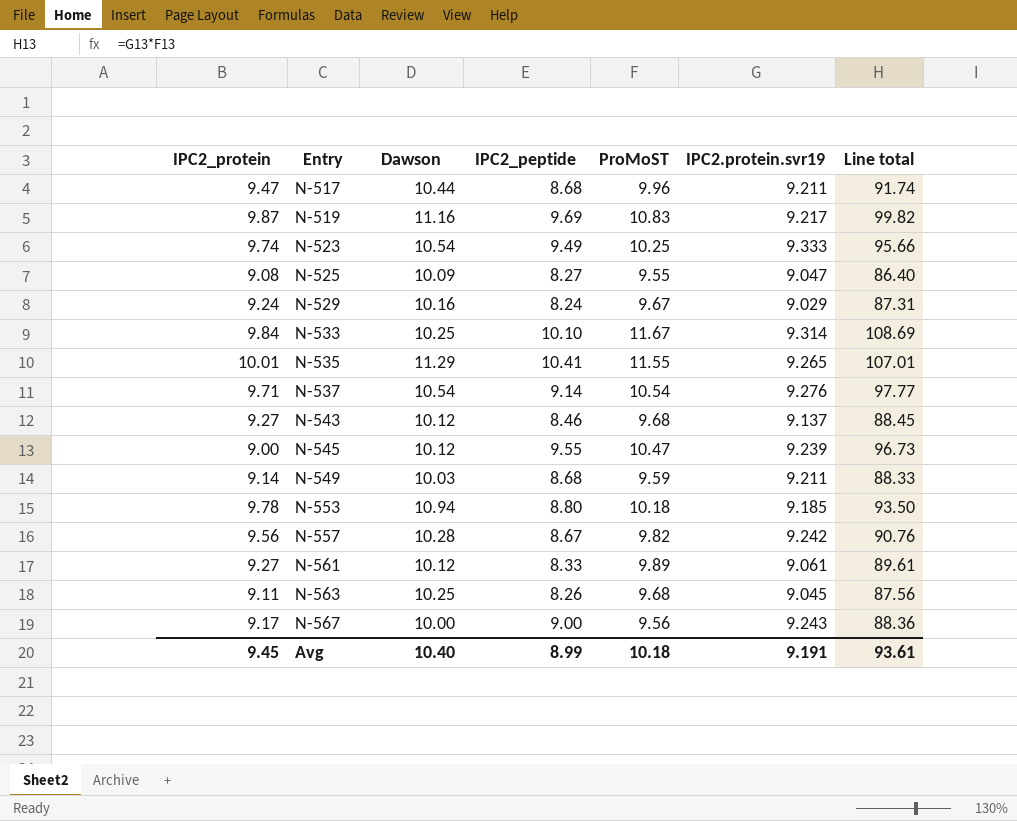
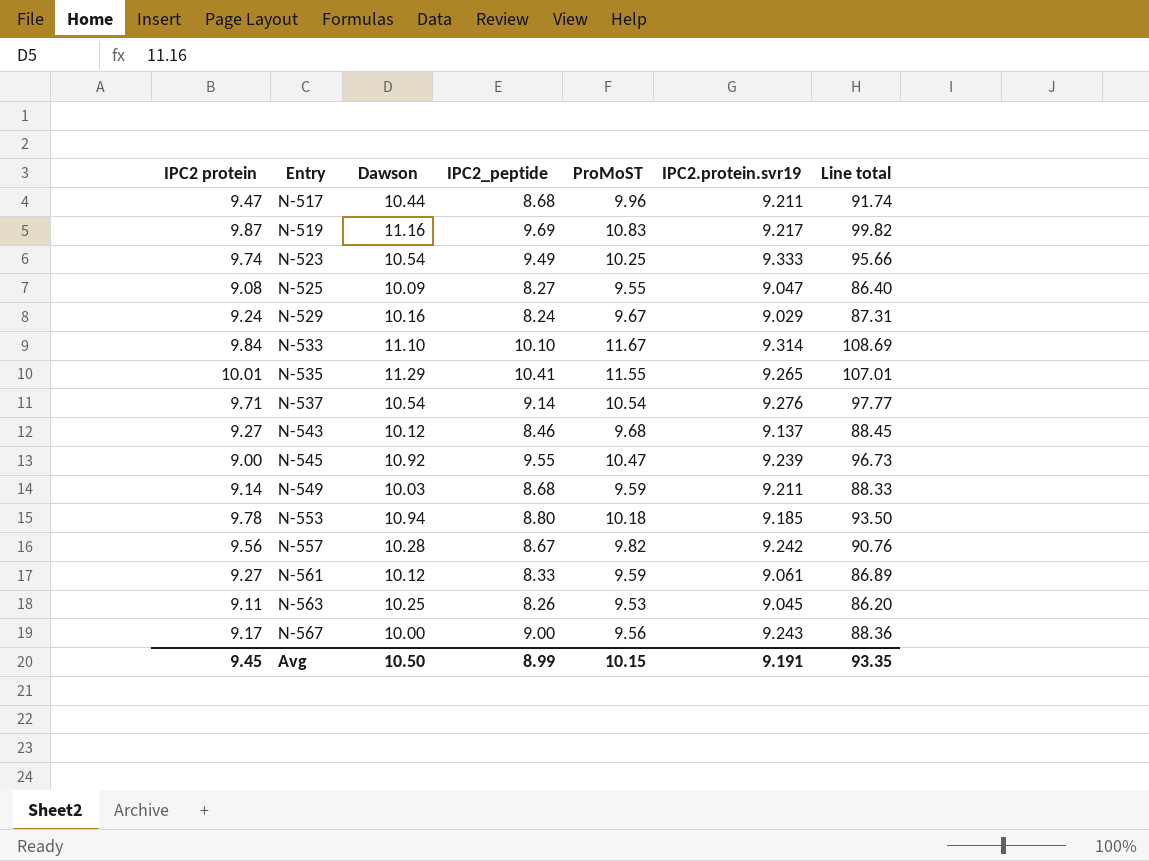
column name: IPC2_protein -> IPC2 protein
N-533 | Dawson: 10.25 -> 11.10
N-545 | Dawson: 10.12 -> 10.92
N-561 | ProMoST: 9.89 -> 9.59
N-561 | Line total: 89.61 -> 86.89
N-563 | ProMoST: 9.68 -> 9.53
N-563 | Line total: 87.56 -> 86.20
Avg | Dawson: 10.40 -> 10.50
Avg | ProMoST: 10.18 -> 10.15
Avg | Line total: 93.61 -> 93.35

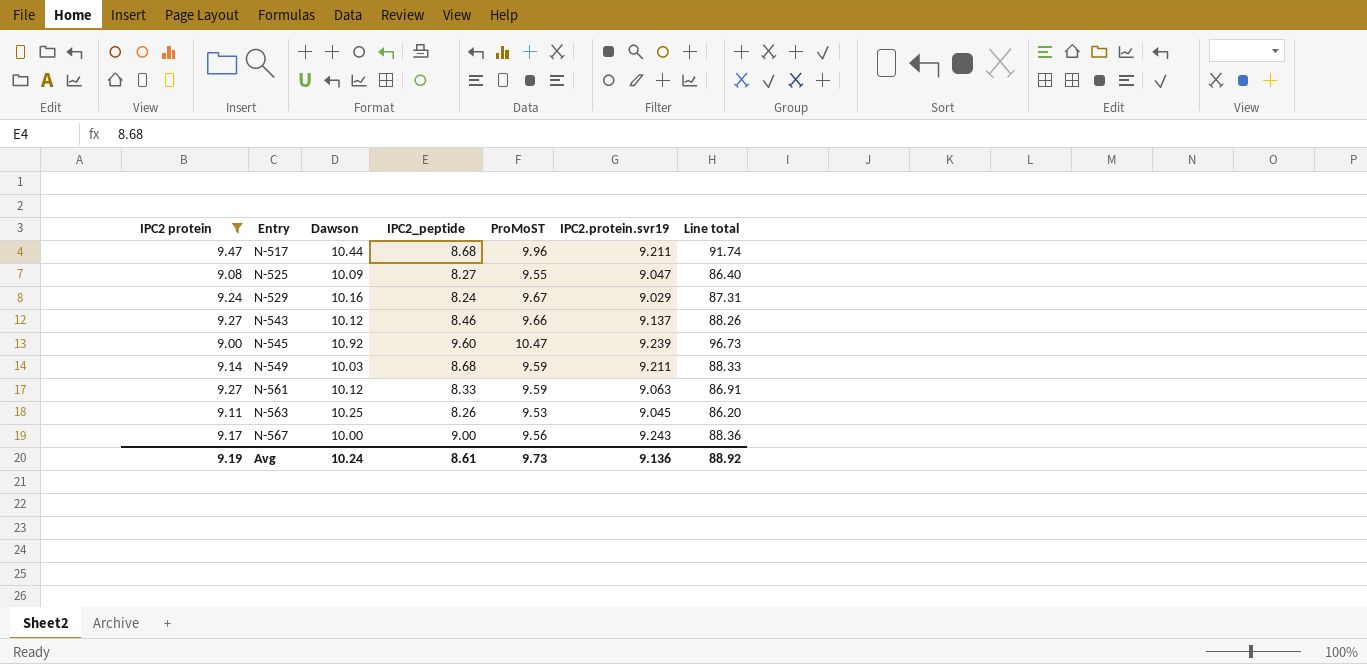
filter: none -> IPC2 protein <= 9.47
N-543 | ProMoST: 9.68 -> 9.66
N-543 | Line total: 88.45 -> 88.26
N-545 | IPC2_peptide: 9.55 -> 9.60
N-561 | IPC2.protein.svr19: 9.061 -> 9.063
N-561 | Line total: 86.89 -> 86.91
Avg | IPC2 protein: 9.45 -> 9.19
Avg | Dawson: 10.50 -> 10.24
Avg | IPC2_peptide: 8.99 -> 8.61
Avg | ProMoST: 10.15 -> 9.73
Avg | IPC2.protein.svr19: 9.191 -> 9.136
Avg | Line total: 93.35 -> 88.92

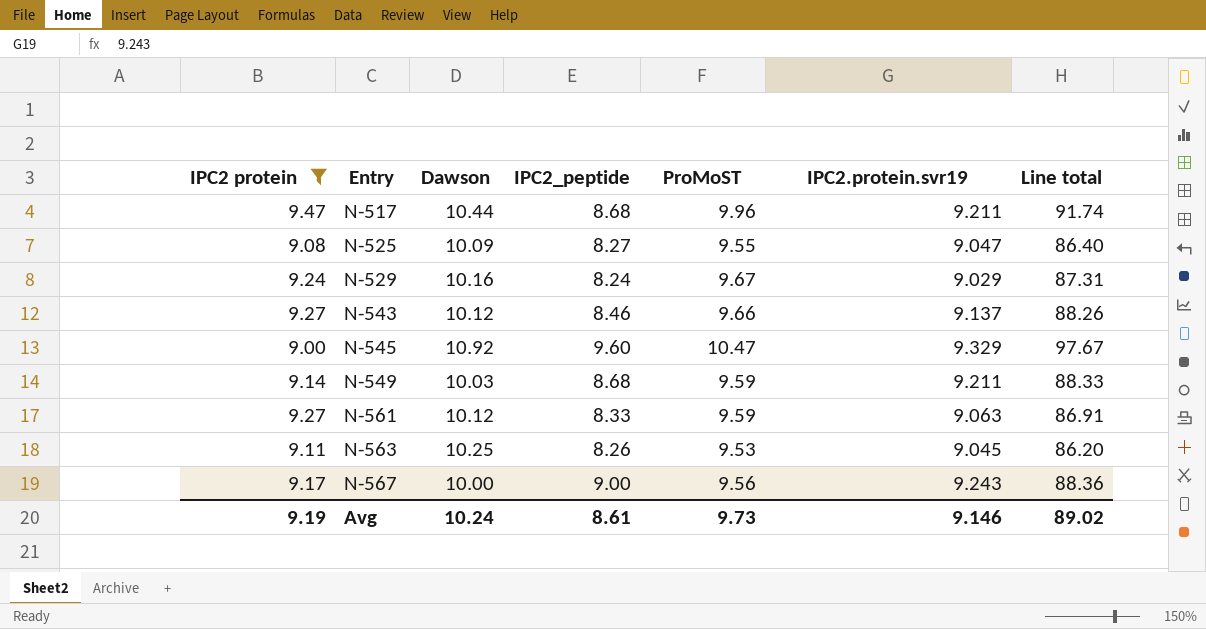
N-545 | IPC2.protein.svr19: 9.239 -> 9.329
N-545 | Line total: 96.73 -> 97.67
Avg | IPC2.protein.svr19: 9.136 -> 9.146
Avg | Line total: 88.92 -> 89.02

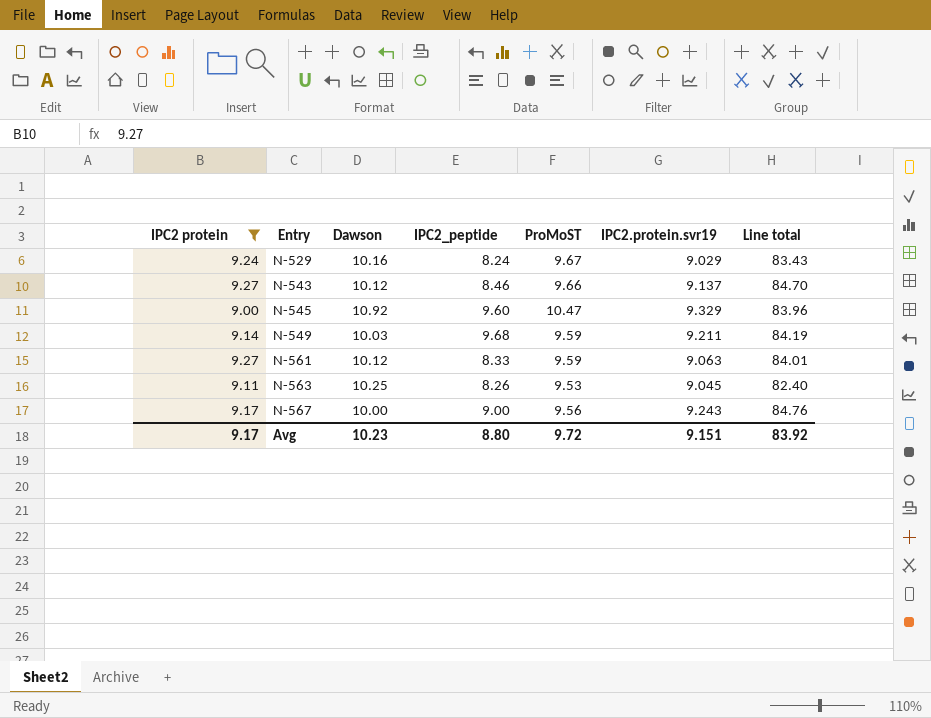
column Line total | formula: [ProMoST] * [IPC2.protein.svr19] -> [IPC2 protein] * [IPC2.protein.svr19]
row N-517: 9.47 | 10.44 | 8.68 | 9.96 | 9.211 | 91.74 -> none
row N-525: 9.08 | 10.09 | 8.27 | 9.55 | 9.047 | 86.40 -> none
N-549 | IPC2_peptide: 8.68 -> 9.68
Avg | IPC2 protein: 9.19 -> 9.17
Avg | Dawson: 10.24 -> 10.23
Avg | IPC2_peptide: 8.61 -> 8.80
Avg | ProMoST: 9.73 -> 9.72
Avg | IPC2.protein.svr19: 9.146 -> 9.151
Avg | Line total: 89.02 -> 83.92

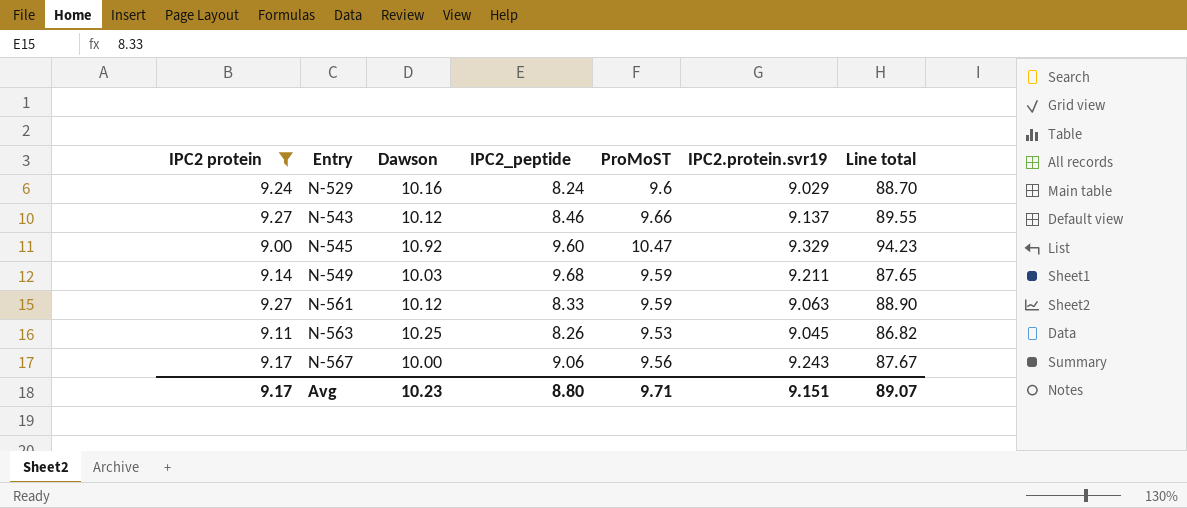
column Line total | formula: [IPC2 protein] * [IPC2.protein.svr19] -> [IPC2 protein] * [ProMoST]
N-529 | ProMoST: 9.67 -> 9.6
N-567 | IPC2_peptide: 9.00 -> 9.06
Avg | ProMoST: 9.72 -> 9.71
Avg | Line total: 83.92 -> 89.07

